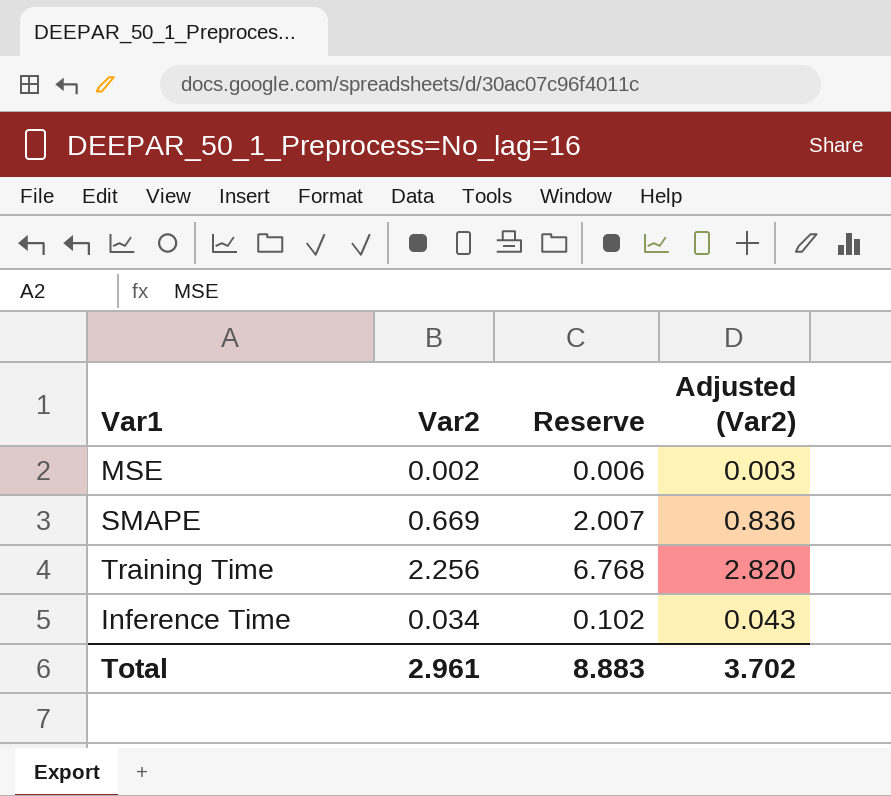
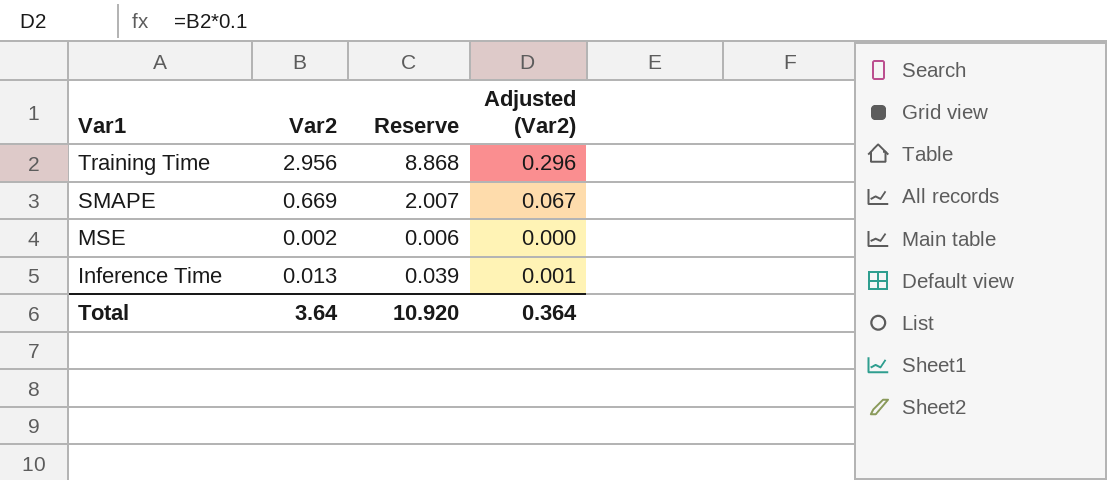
row order: none -> Var1 descending
column Adjusted (Var2) | formula: [Var2] * 1.25 -> [Var2] * 0.1
Training Time | Var2: 2.256 -> 2.956
Training Time | Reserve: 6.768 -> 8.868
Inference Time | Var2: 0.034 -> 0.013
Inference Time | Reserve: 0.102 -> 0.039
Total | Var2: 2.961 -> 3.64
Total | Reserve: 8.883 -> 10.920
Total | Adjusted (Var2): 3.702 -> 0.364

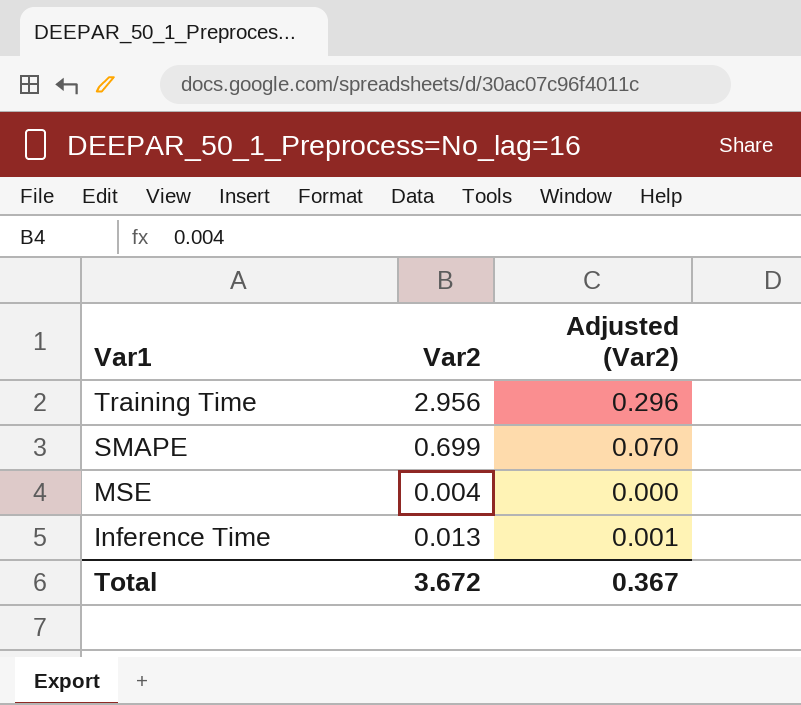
column Reserve | formula: [Var2] * 3 -> none
SMAPE | Var2: 0.669 -> 0.699
SMAPE | Adjusted (Var2): 0.067 -> 0.070
MSE | Var2: 0.002 -> 0.004
Total | Var2: 3.64 -> 3.672
Total | Adjusted (Var2): 0.364 -> 0.367

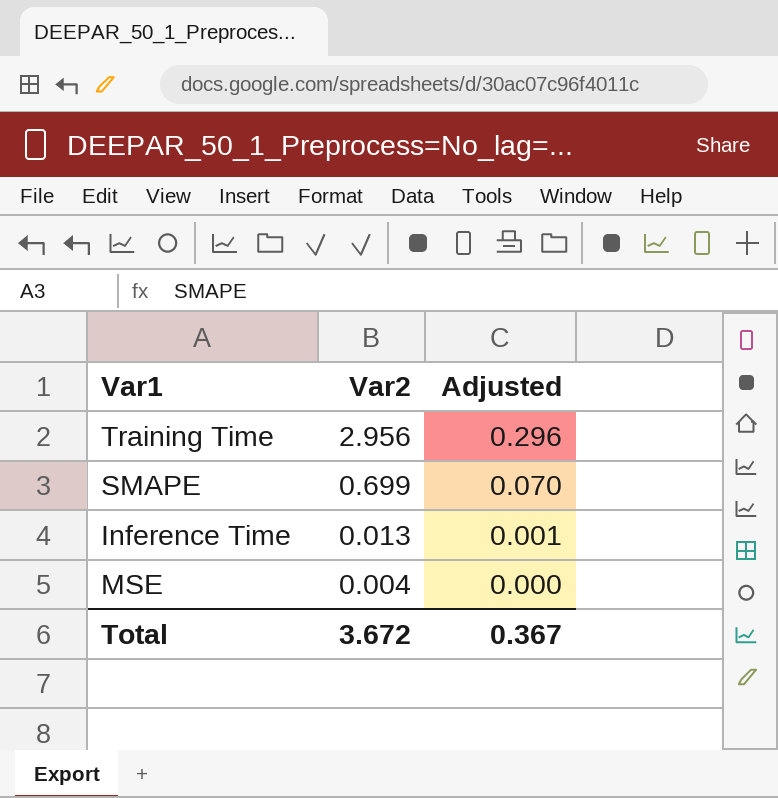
row order: Var1 descending -> Var2 descending
column name: Adjusted (Var2) -> Adjusted

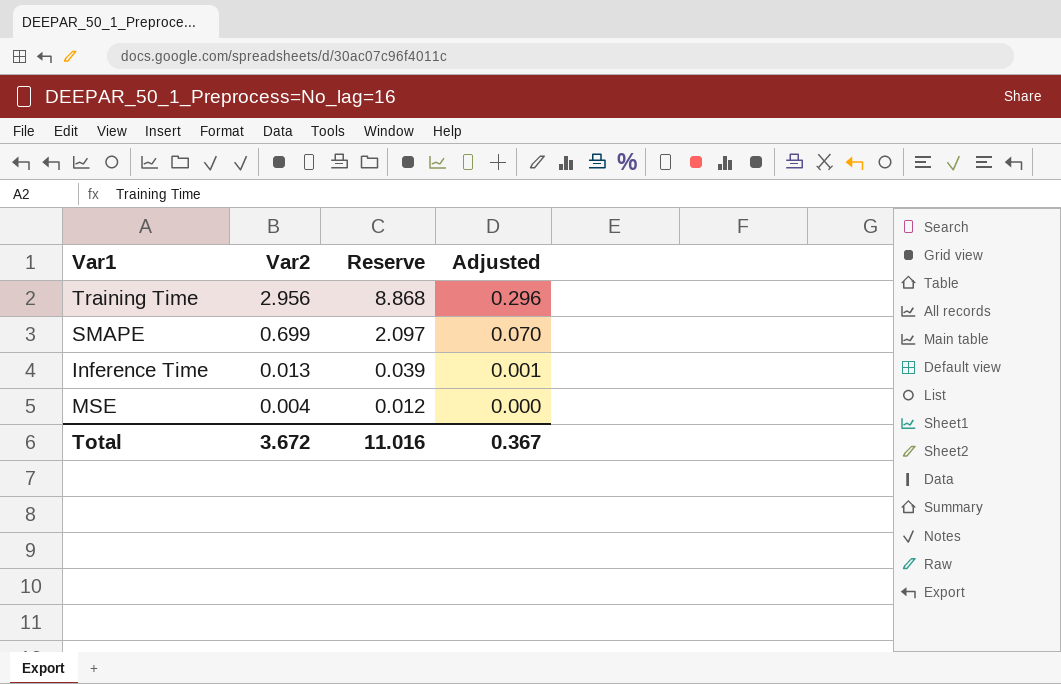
column Reserve | formula: none -> [Var2] * 3

